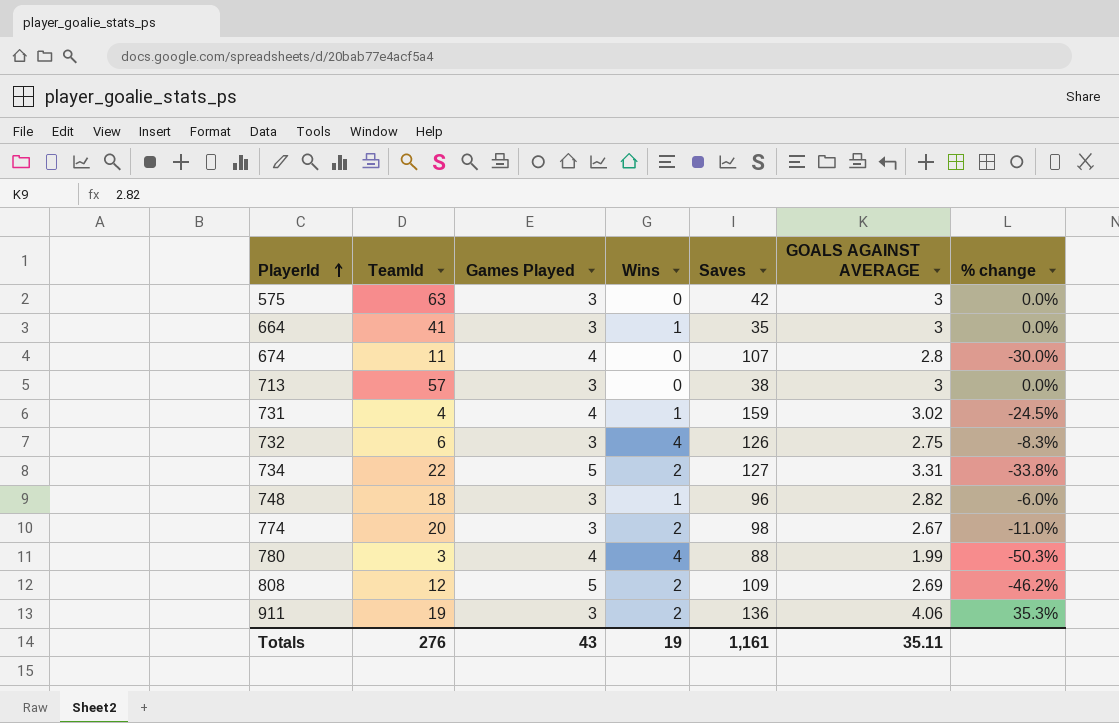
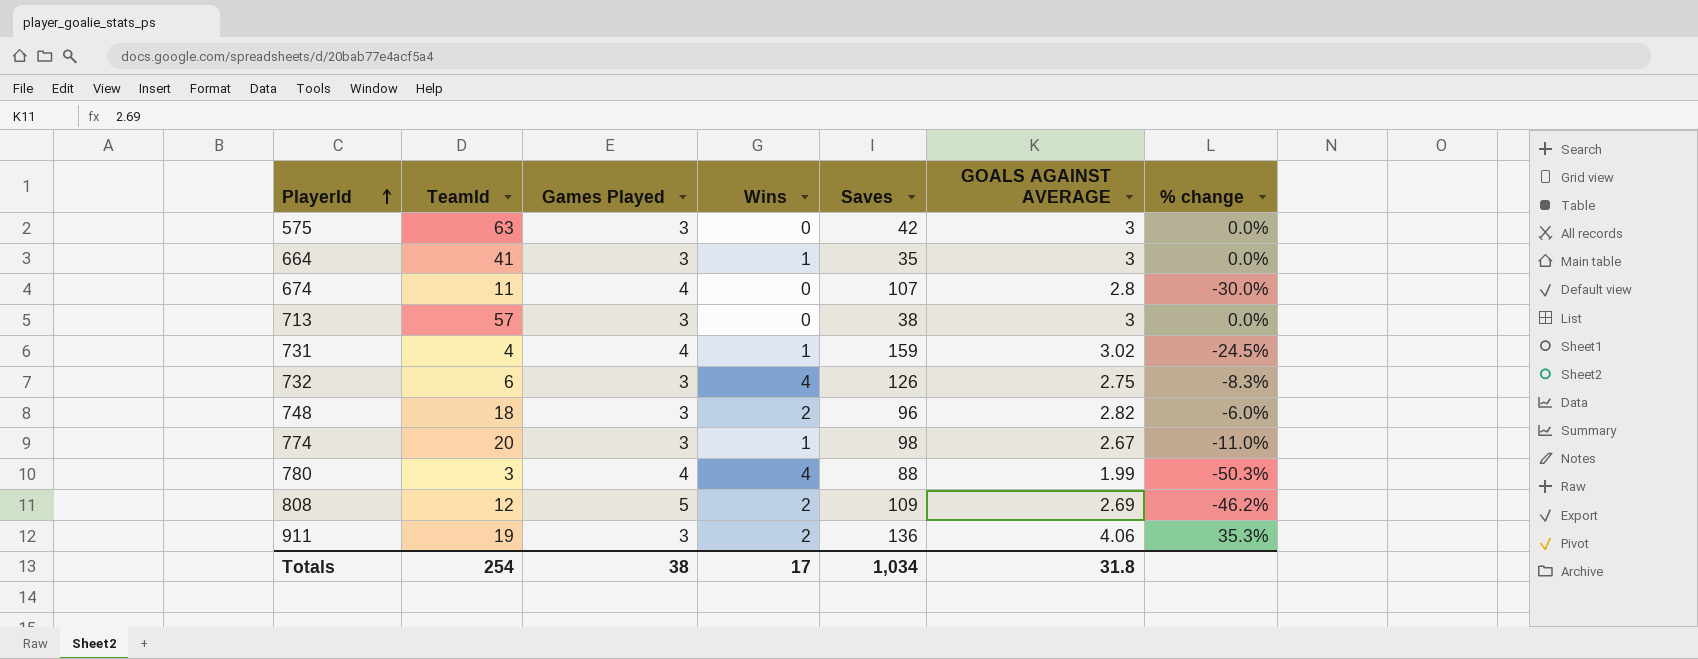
row 734: 22 | 5 | 2 | 127 | 3.31 | -33.8% -> none
748 | Wins: 1 -> 2
774 | Wins: 2 -> 1
Totals | TeamId: 276 -> 254
Totals | Games Played: 43 -> 38
Totals | Wins: 19 -> 17
Totals | Saves: 1,161 -> 1,034
Totals | GOALS AGAINST AVERAGE: 35.11 -> 31.8

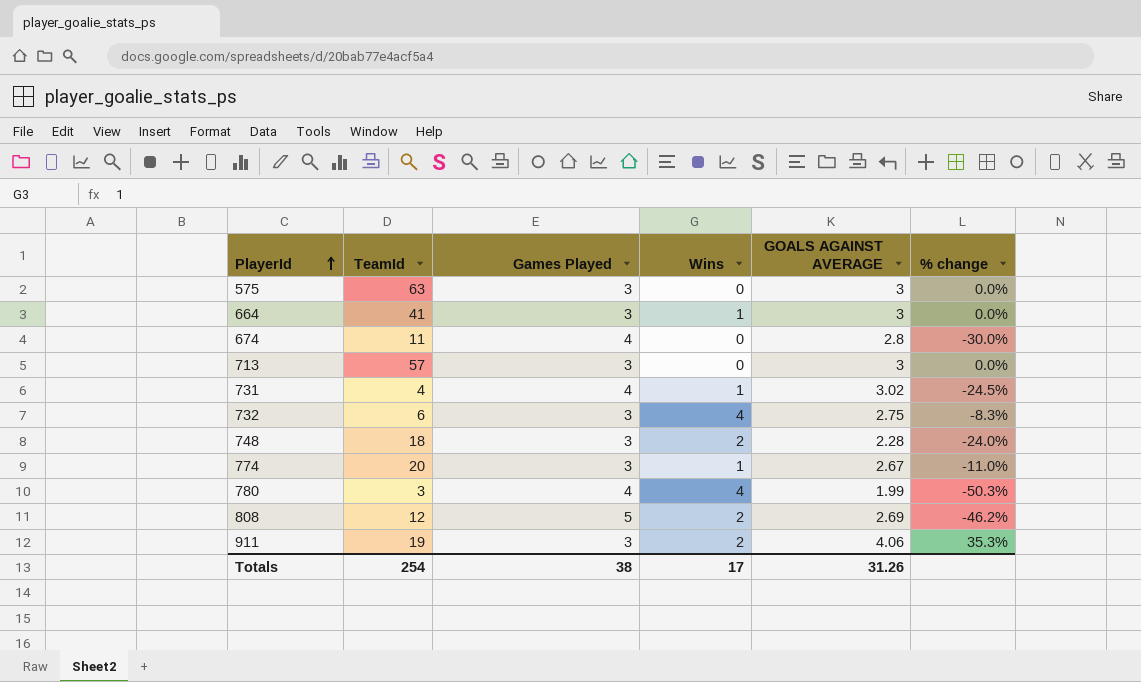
column Saves | position: 5 -> none
748 | GOALS AGAINST AVERAGE: 2.82 -> 2.28
748 | % change: -6.0% -> -24.0%
Totals | GOALS AGAINST AVERAGE: 31.8 -> 31.26

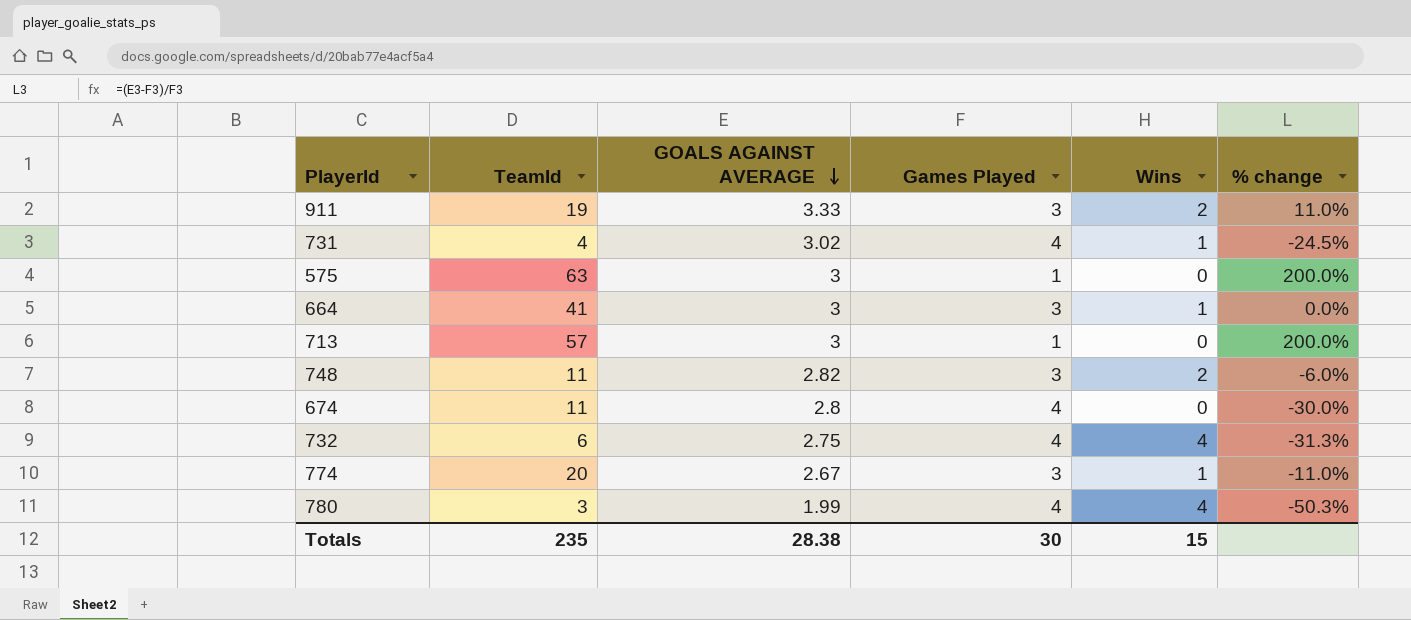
row order: PlayerId ascending -> GOALS AGAINST AVERAGE descending
column GOALS AGAINST AVERAGE | position: 5 -> 3
row 808: 12 | 5 | 2 | 2.69 | -46.2% -> none
911 | GOALS AGAINST AVERAGE: 4.06 -> 3.33
911 | % change: 35.3% -> 11.0%
575 | Games Played: 3 -> 1
575 | % change: 0.0% -> 200.0%
713 | Games Played: 3 -> 1
713 | % change: 0.0% -> 200.0%
748 | TeamId: 18 -> 11
748 | GOALS AGAINST AVERAGE: 2.28 -> 2.82
748 | % change: -24.0% -> -6.0%
732 | Games Played: 3 -> 4
732 | % change: -8.3% -> -31.3%
Totals | TeamId: 254 -> 235
Totals | GOALS AGAINST AVERAGE: 31.26 -> 28.38
Totals | Games Played: 38 -> 30
Totals | Wins: 17 -> 15

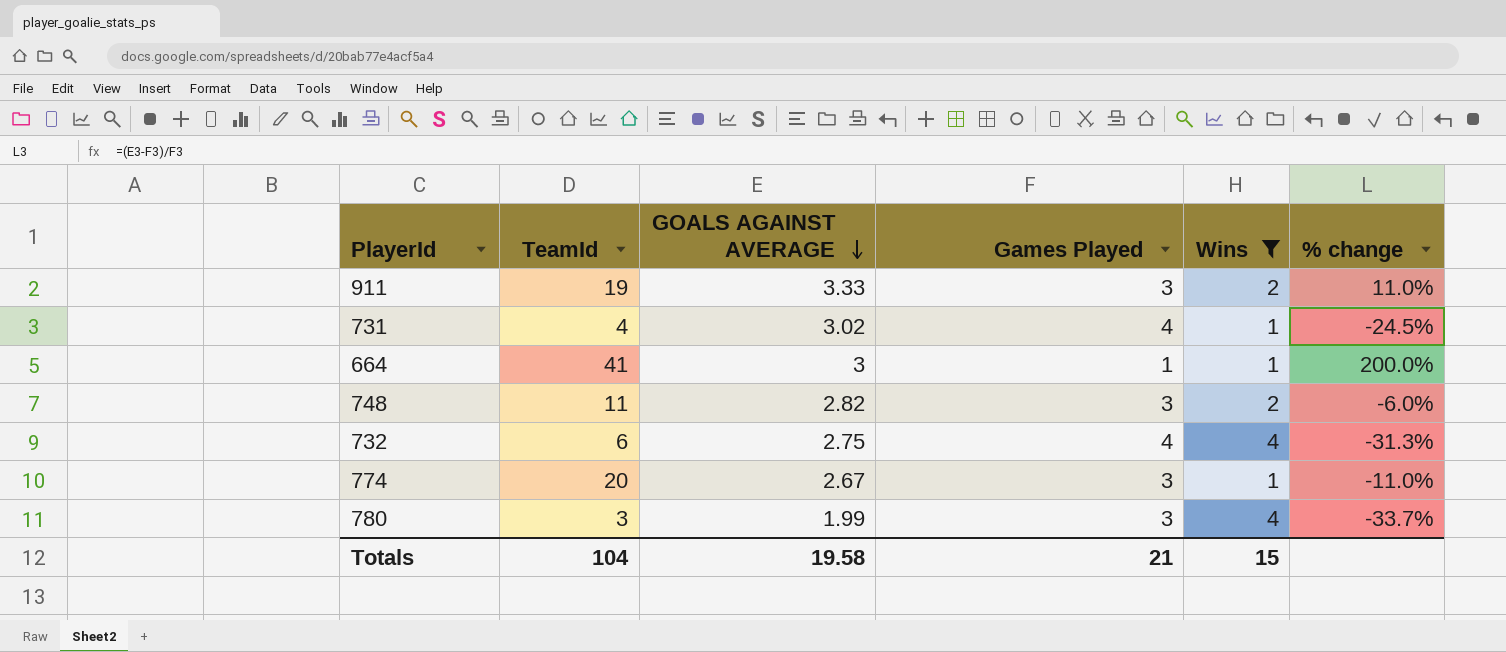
filter: none -> Wins != 0
664 | Games Played: 3 -> 1
664 | % change: 0.0% -> 200.0%
780 | Games Played: 4 -> 3
780 | % change: -50.3% -> -33.7%
Totals | TeamId: 235 -> 104
Totals | GOALS AGAINST AVERAGE: 28.38 -> 19.58
Totals | Games Played: 30 -> 21

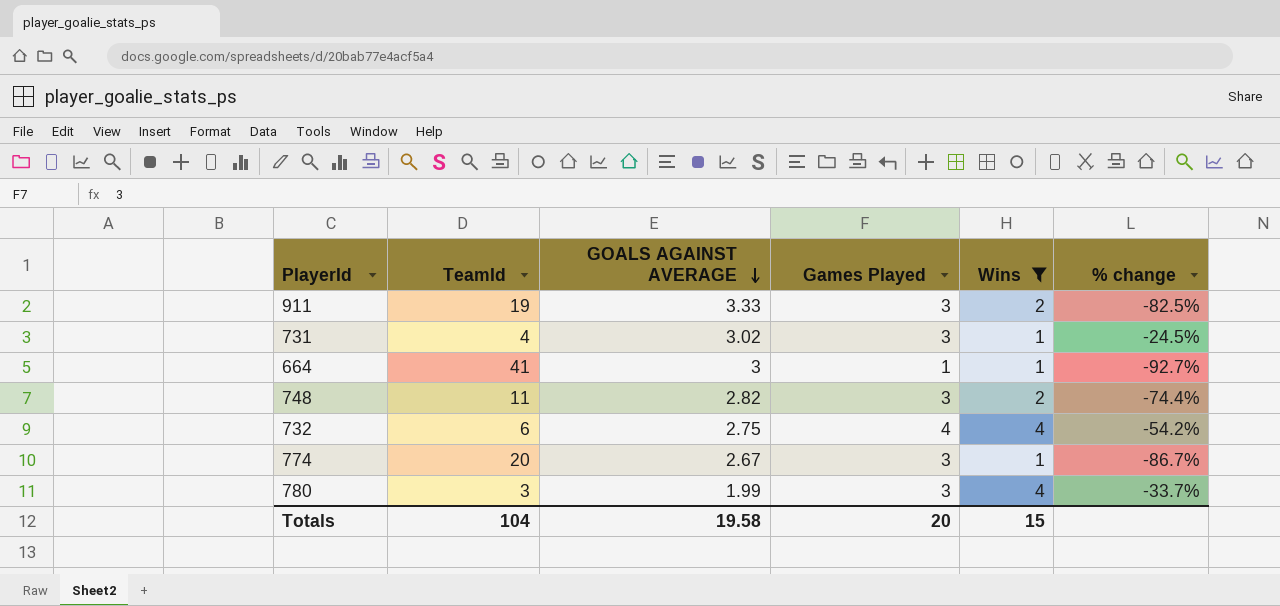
column % change | formula: ([GOALS AGAINST AVERAGE] - [Games Played]) / [Games Played] -> ([GOALS AGAINST AVERAGE] - [TeamId]) / [TeamId]
731 | Games Played: 4 -> 3
Totals | Games Played: 21 -> 20

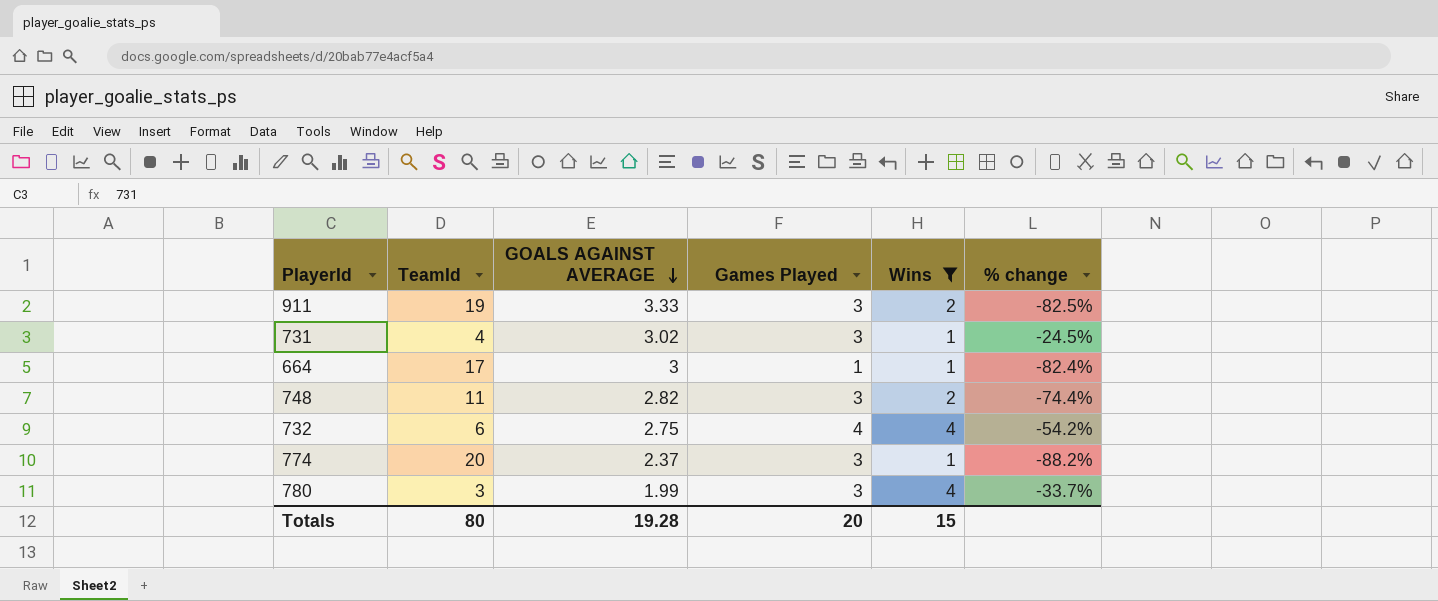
664 | TeamId: 41 -> 17
664 | % change: -92.7% -> -82.4%
774 | GOALS AGAINST AVERAGE: 2.67 -> 2.37
774 | % change: -86.7% -> -88.2%
Totals | TeamId: 104 -> 80
Totals | GOALS AGAINST AVERAGE: 19.58 -> 19.28

